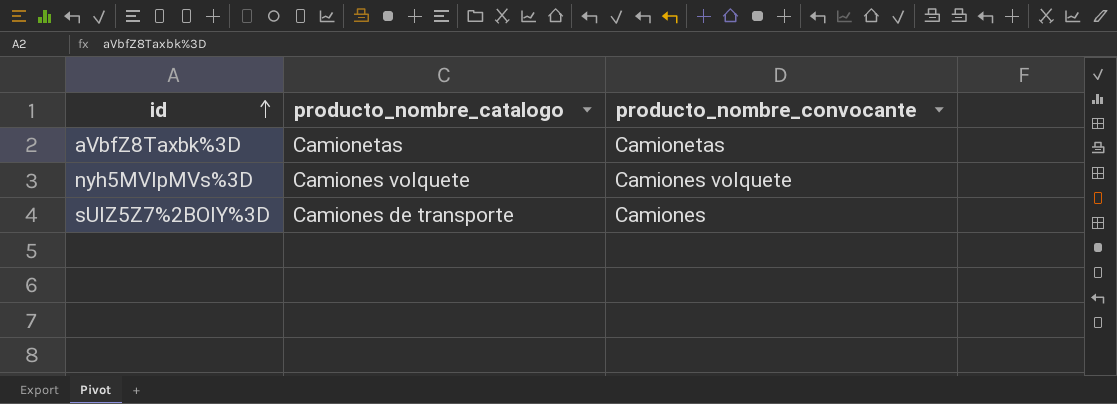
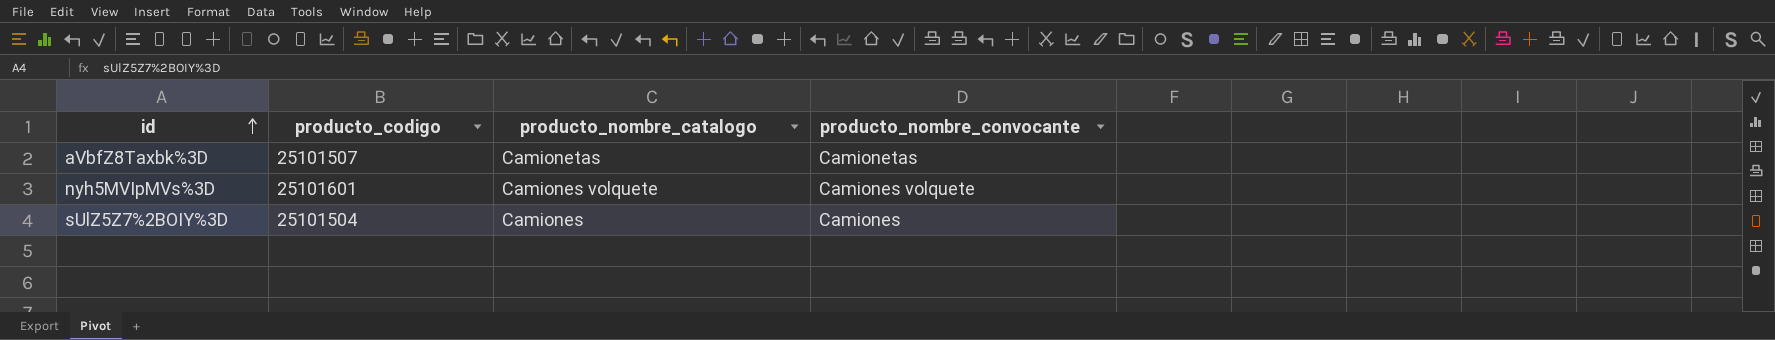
column producto_codigo | position: none -> 2
sUlZ5Z7%2BOIY%3D | producto_nombre_catalogo: Camiones de transporte -> Camiones

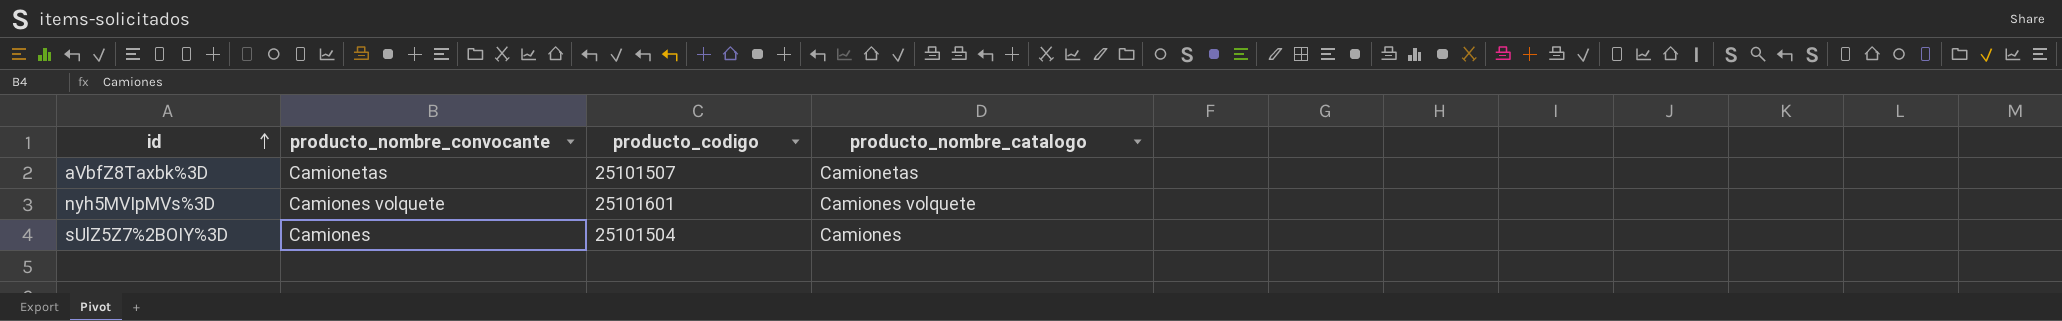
column producto_nombre_convocante | position: 4 -> 2

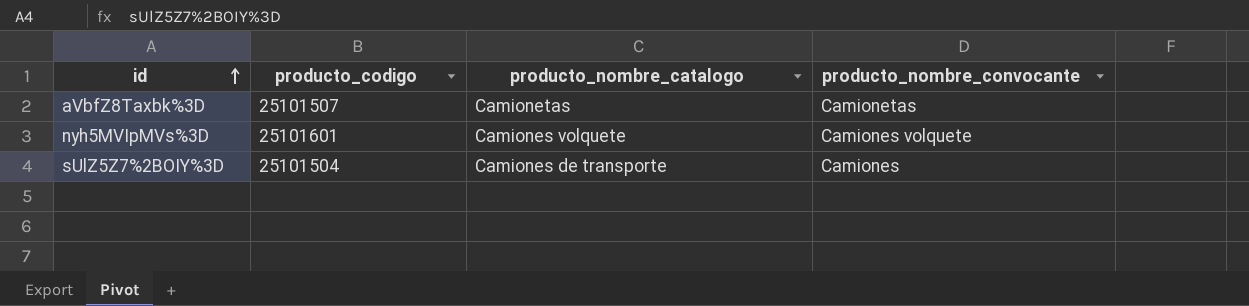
column producto_nombre_convocante | position: 2 -> 4
sUlZ5Z7%2BOIY%3D | producto_nombre_catalogo: Camiones -> Camiones de transporte

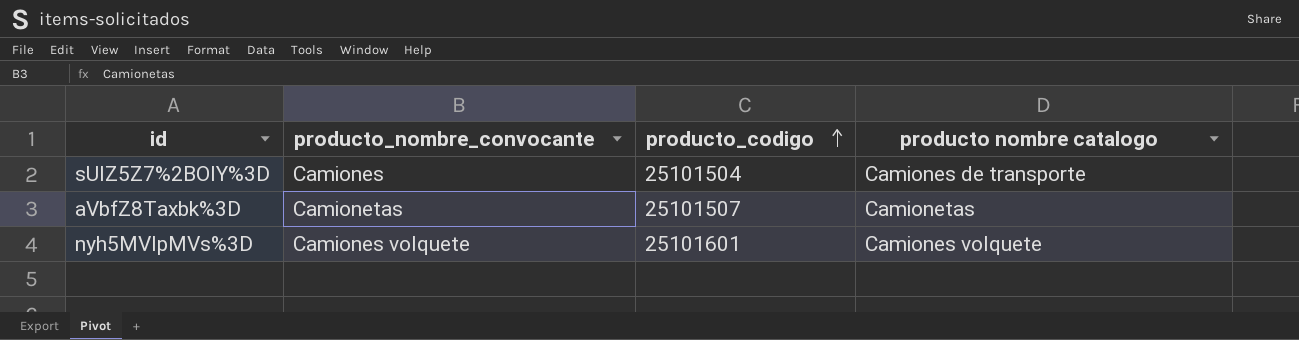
row order: id ascending -> producto_codigo ascending
column producto_nombre_convocante | position: 4 -> 2
column name: producto_nombre_catalogo -> producto nombre catalogo

